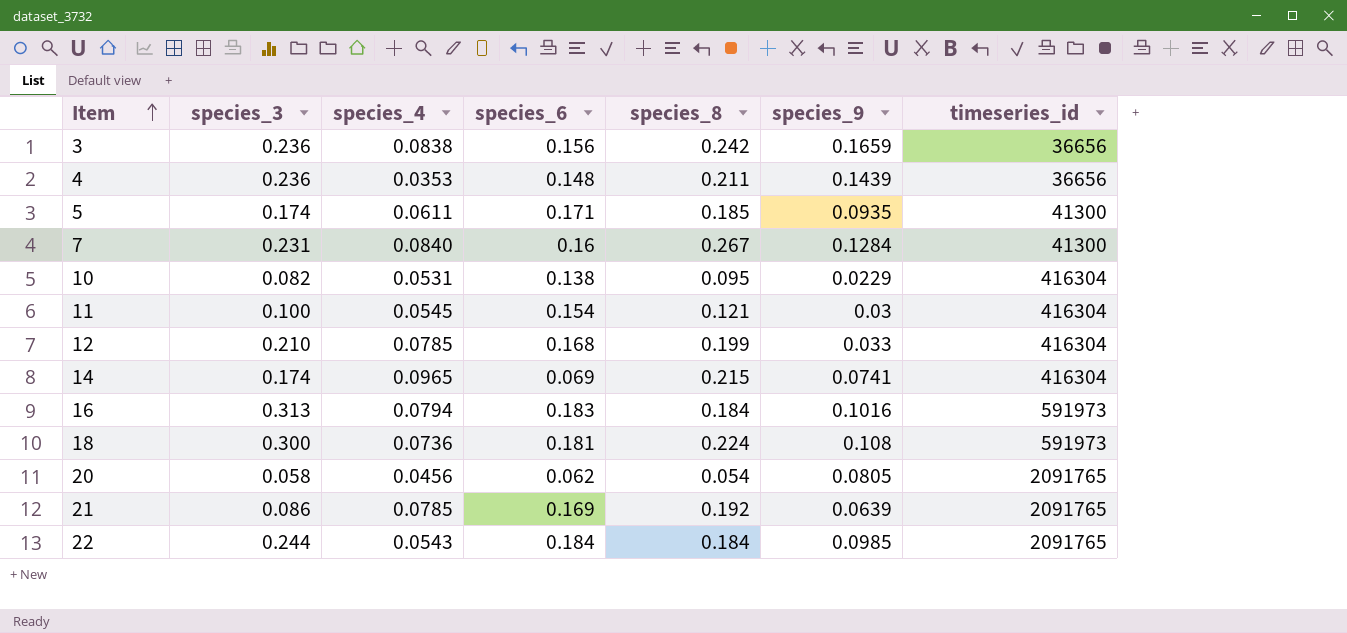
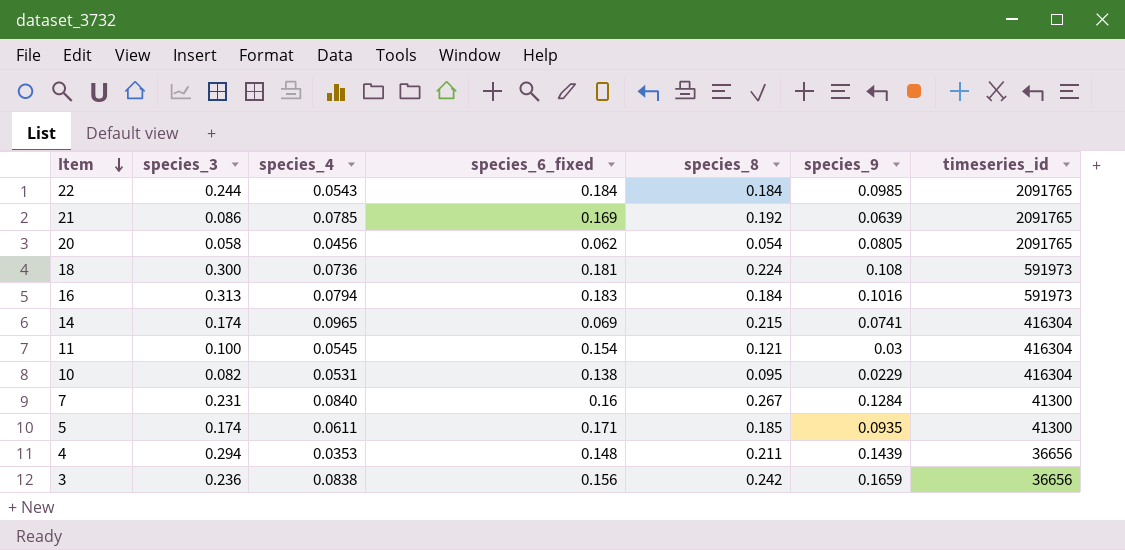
row order: Item ascending -> Item descending
column name: species_6 -> species_6_fixed
row 12: 0.210 | 0.0785 | 0.168 | 0.199 | 0.033 | 416304 -> none
4 | species_3: 0.236 -> 0.294

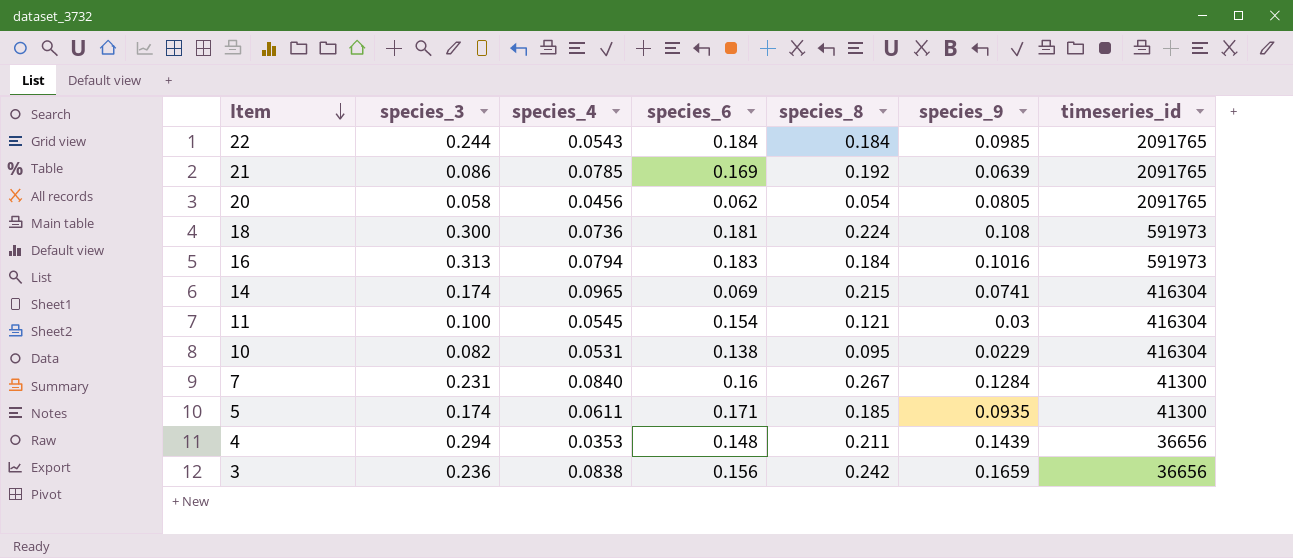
column name: species_6_fixed -> species_6

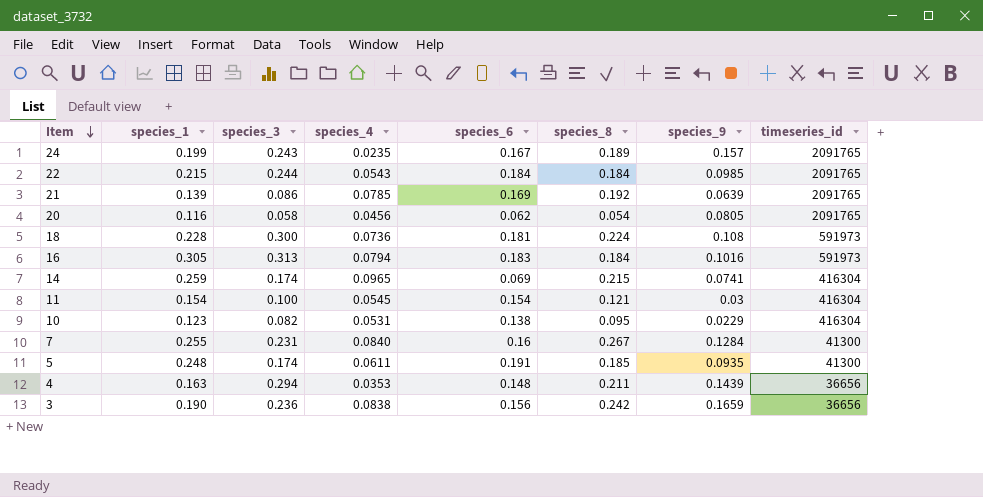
column species_1 | position: none -> 2
row 24: none -> 0.199 | 0.243 | 0.0235 | 0.167 | 0.189 | 0.157 | 2091765
5 | species_6: 0.171 -> 0.191

